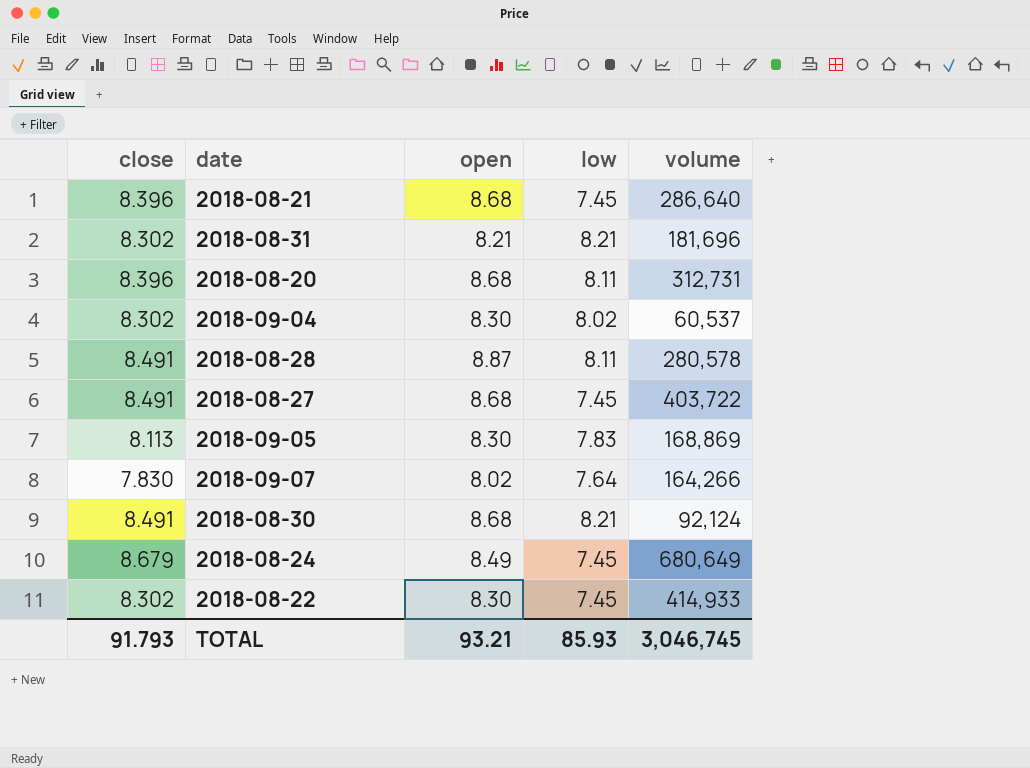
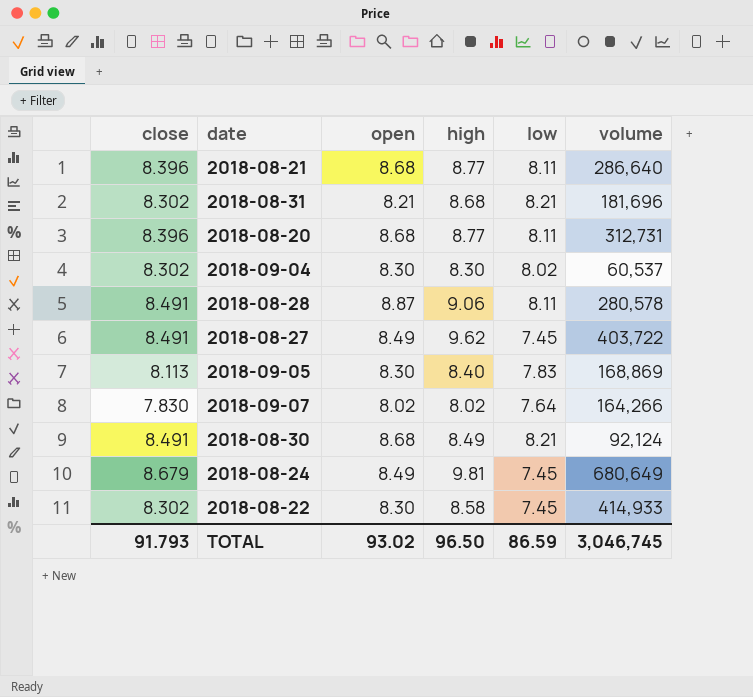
column high | position: none -> 4
2018-08-21 | low: 7.45 -> 8.11
2018-08-27 | open: 8.68 -> 8.49
TOTAL | open: 93.21 -> 93.02
TOTAL | low: 85.93 -> 86.59

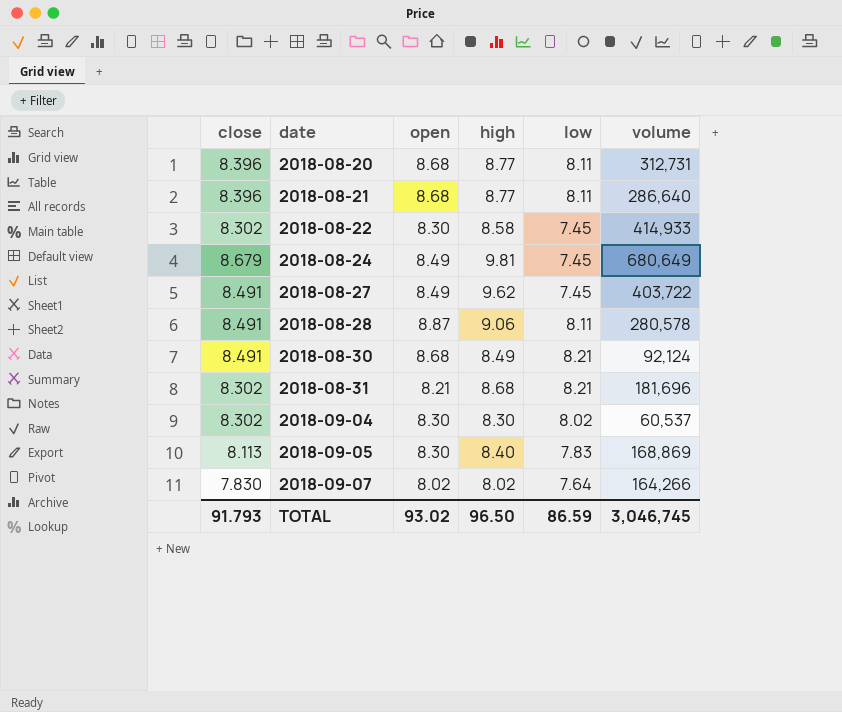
row order: none -> date ascending

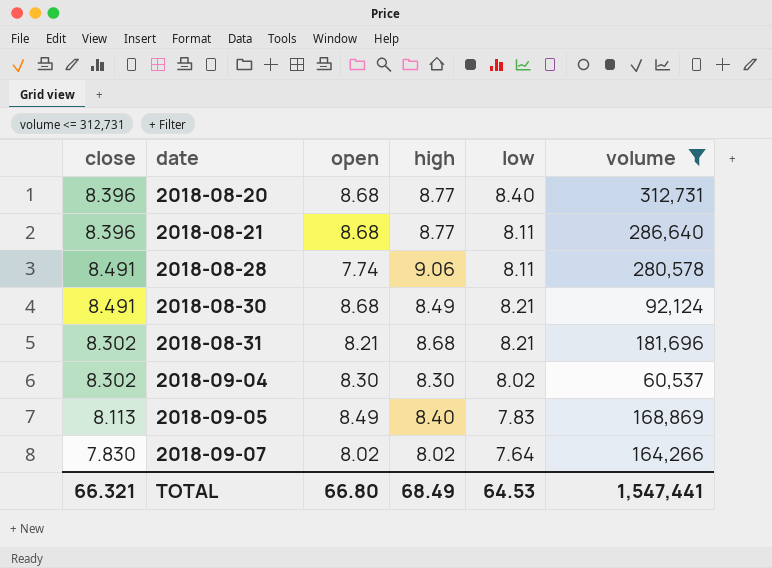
filter: none -> volume <= 312,731
2018-08-20 | low: 8.11 -> 8.40
2018-08-28 | open: 8.87 -> 7.74
2018-09-05 | open: 8.30 -> 8.49
TOTAL | close: 91.793 -> 66.321
TOTAL | open: 93.02 -> 66.80
TOTAL | high: 96.50 -> 68.49
TOTAL | low: 86.59 -> 64.53
TOTAL | volume: 3,046,745 -> 1,547,441

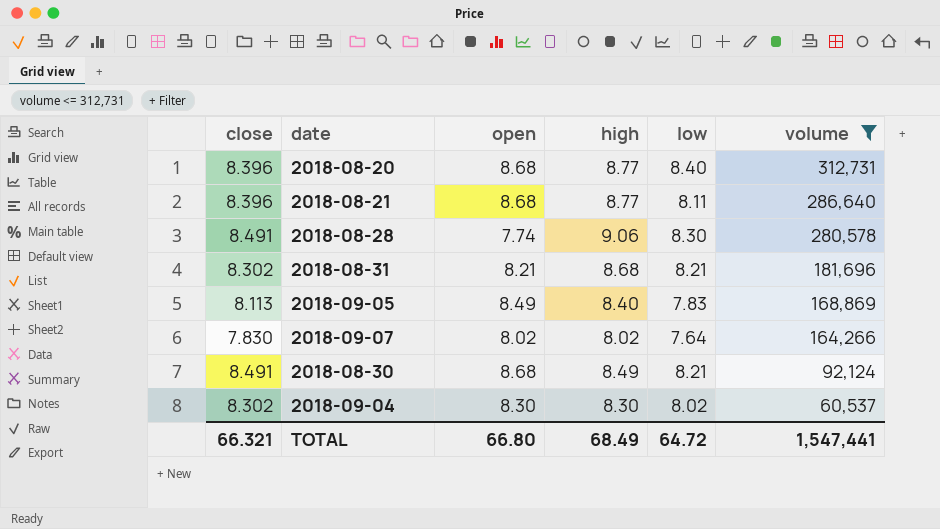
row order: date ascending -> volume descending
2018-08-28 | low: 8.11 -> 8.30
TOTAL | low: 64.53 -> 64.72

